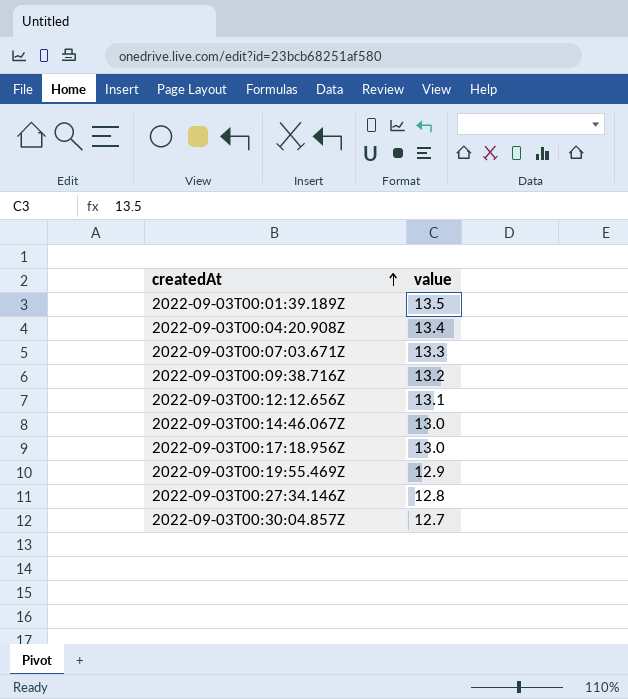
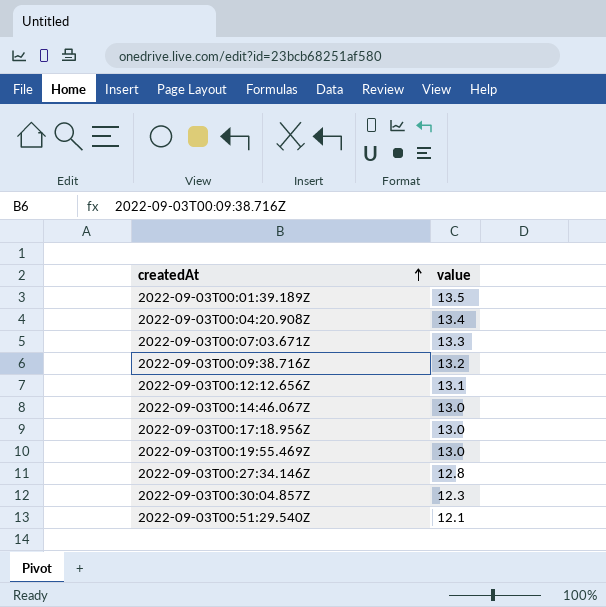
2022-09-03T00:19:55.469Z | value: 12.9 -> 13.0
2022-09-03T00:30:04.857Z | value: 12.7 -> 12.3
row 2022-09-03T00:51:29.540Z: none -> 12.1

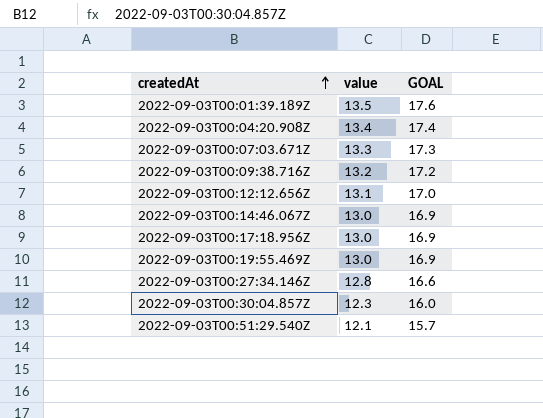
column GOAL | formula: none -> [value] * 1.3

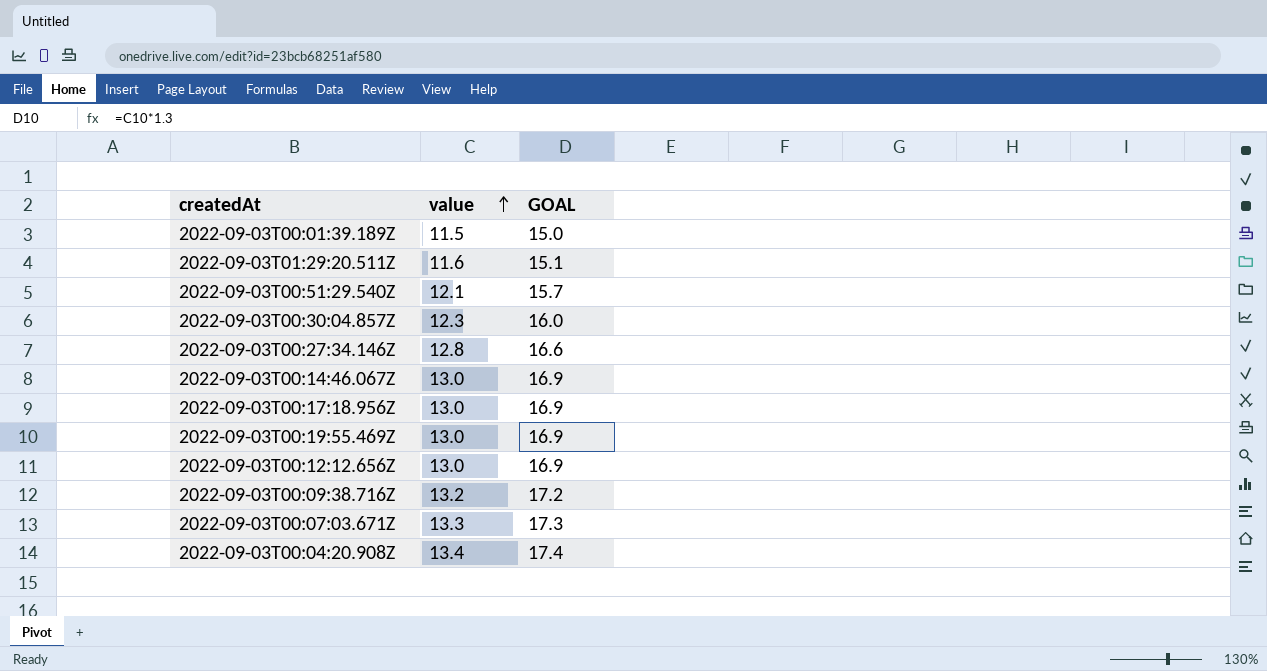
row order: createdAt ascending -> value ascending
2022-09-03T00:01:39.189Z | value: 13.5 -> 11.5
2022-09-03T00:01:39.189Z | GOAL: 17.6 -> 15.0
row 2022-09-03T01:29:20.511Z: none -> 11.6 | 15.1
2022-09-03T00:12:12.656Z | value: 13.1 -> 13.0
2022-09-03T00:12:12.656Z | GOAL: 17.0 -> 16.9

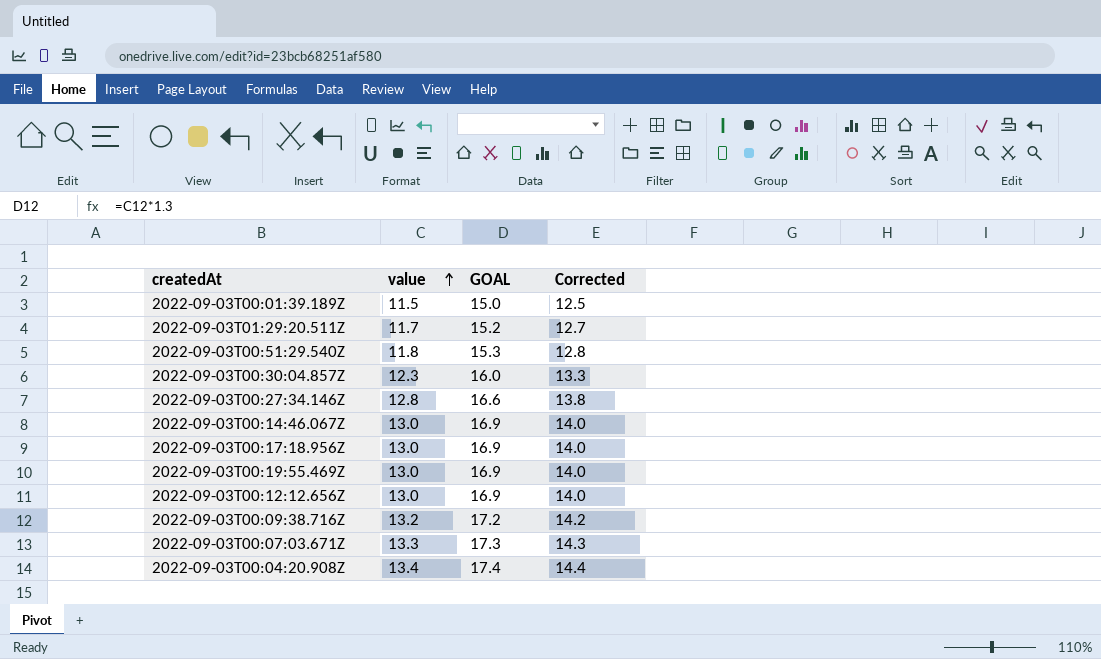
column Corrected | formula: none -> [value] + 1
2022-09-03T01:29:20.511Z | value: 11.6 -> 11.7
2022-09-03T01:29:20.511Z | GOAL: 15.1 -> 15.2
2022-09-03T00:51:29.540Z | value: 12.1 -> 11.8
2022-09-03T00:51:29.540Z | GOAL: 15.7 -> 15.3

